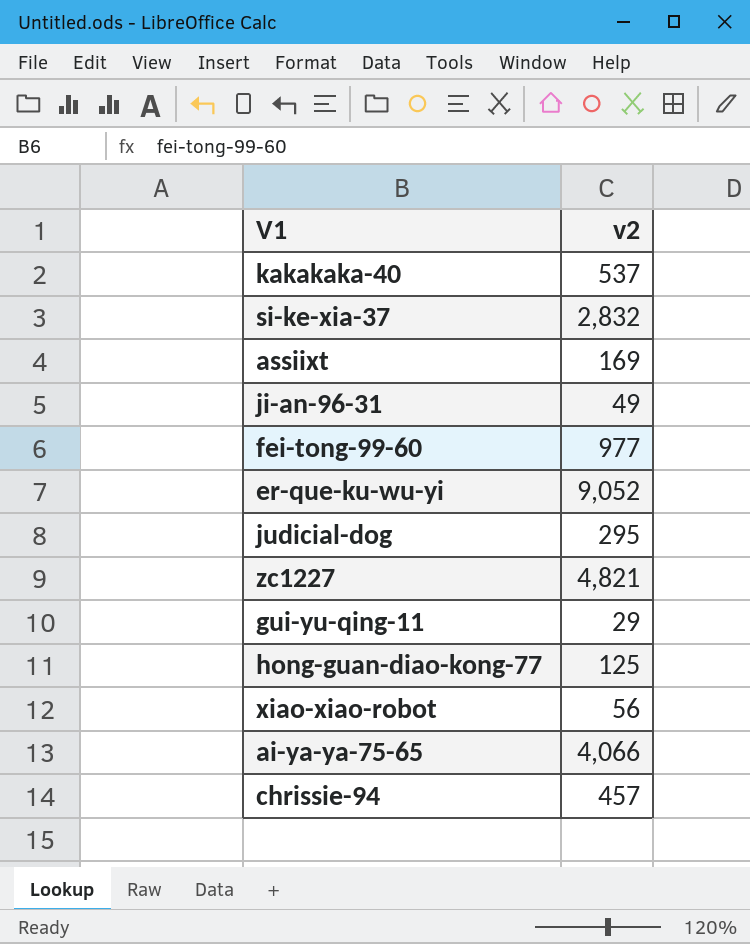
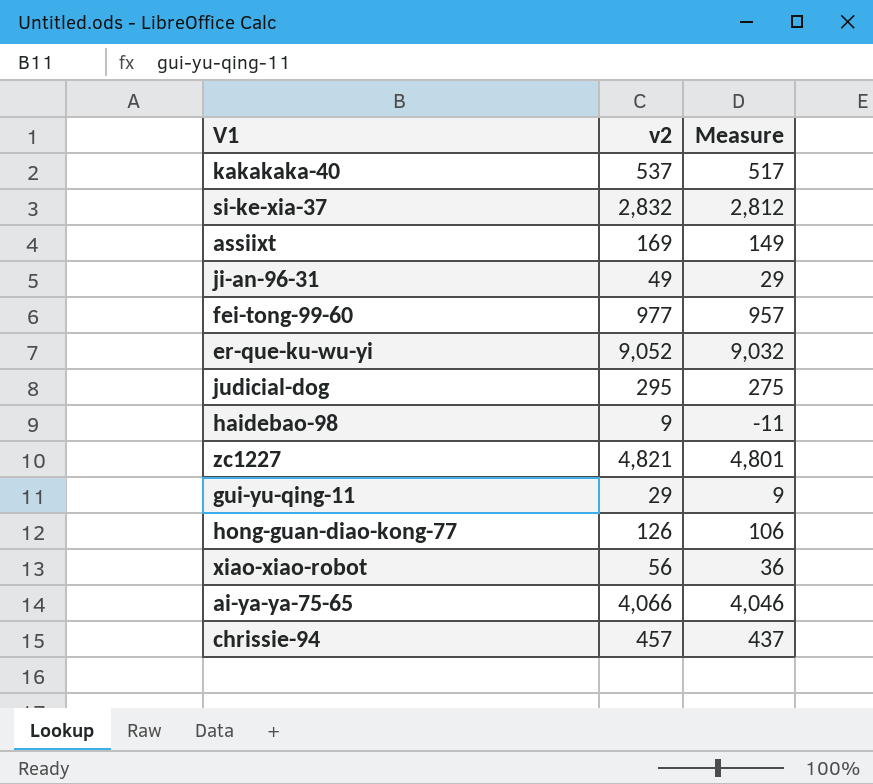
column Measure | formula: none -> [v2] - 20
row haidebao-98: none -> 9 | -11
hong-guan-diao-kong-77 | v2: 125 -> 126

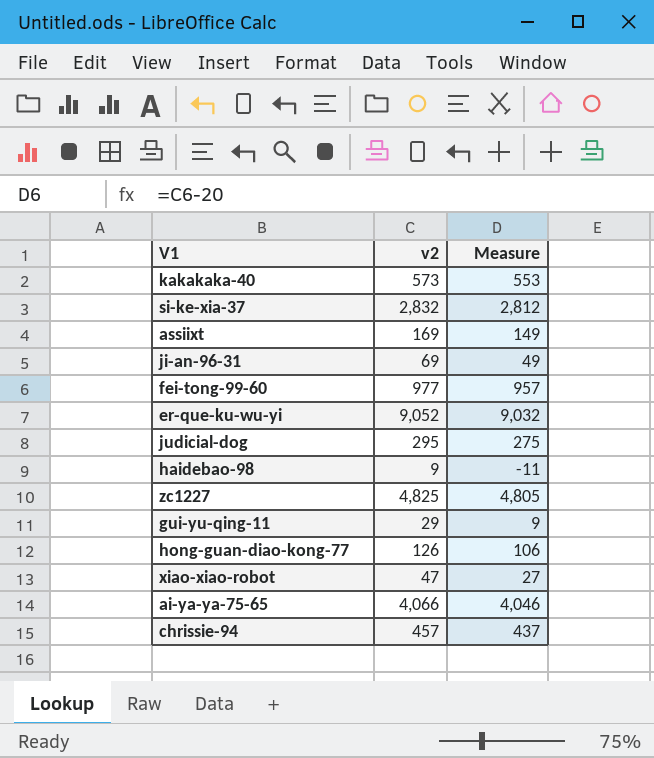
kakakaka-40 | v2: 537 -> 573
kakakaka-40 | Measure: 517 -> 553
ji-an-96-31 | v2: 49 -> 69
ji-an-96-31 | Measure: 29 -> 49
zc1227 | v2: 4,821 -> 4,825
zc1227 | Measure: 4,801 -> 4,805
xiao-xiao-robot | v2: 56 -> 47
xiao-xiao-robot | Measure: 36 -> 27

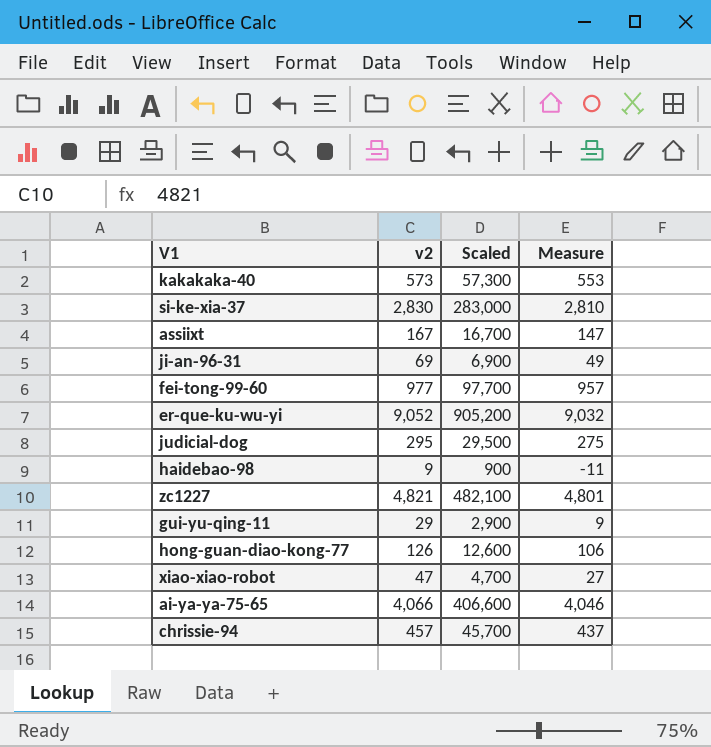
column Scaled | formula: none -> [v2] * 100
si-ke-xia-37 | v2: 2,832 -> 2,830
si-ke-xia-37 | Measure: 2,812 -> 2,810
assiixt | v2: 169 -> 167
assiixt | Measure: 149 -> 147
zc1227 | v2: 4,825 -> 4,821
zc1227 | Measure: 4,805 -> 4,801

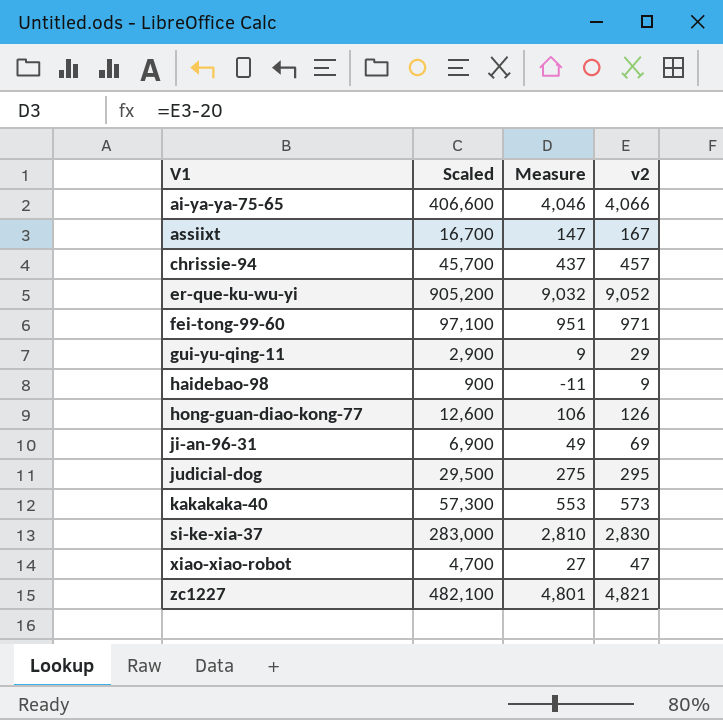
row order: none -> V1 ascending
column v2 | position: 2 -> 4
fei-tong-99-60 | Scaled: 97,700 -> 97,100
fei-tong-99-60 | Measure: 957 -> 951
fei-tong-99-60 | v2: 977 -> 971

